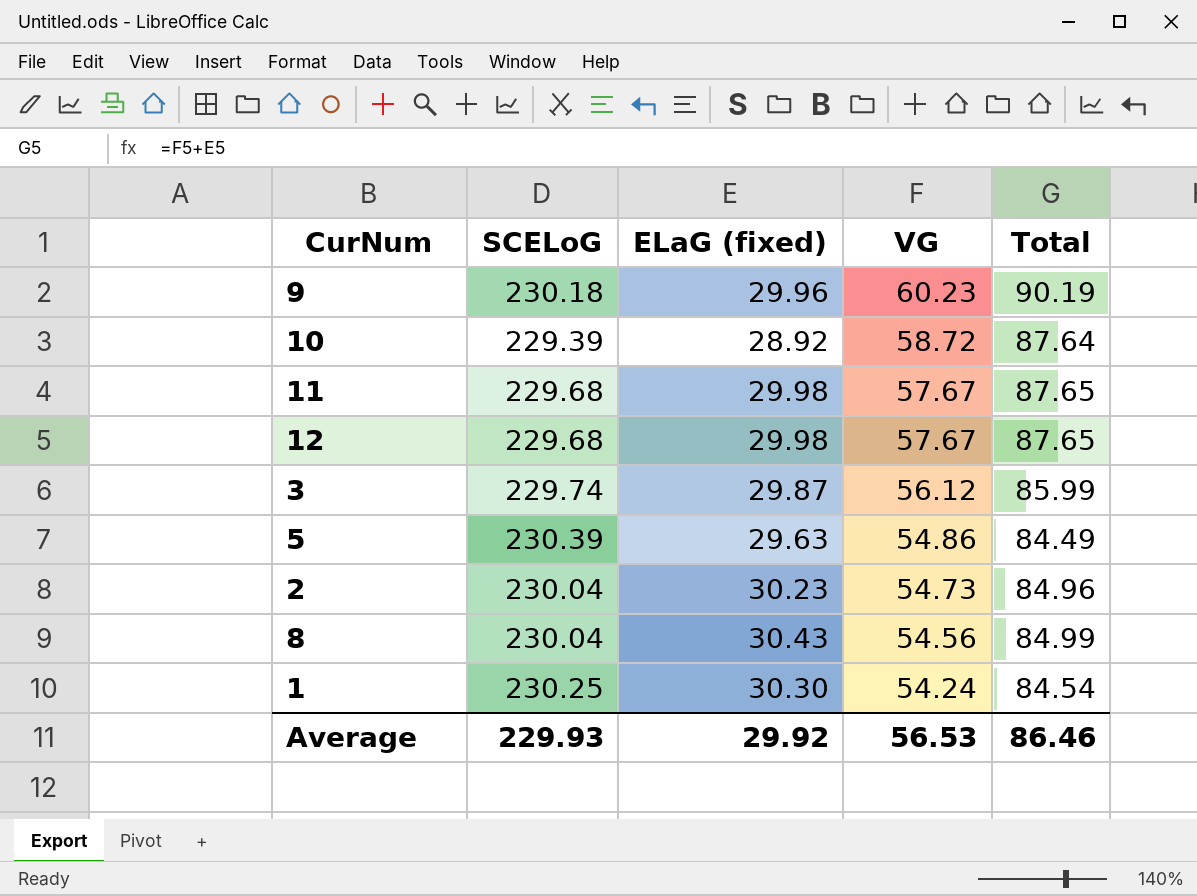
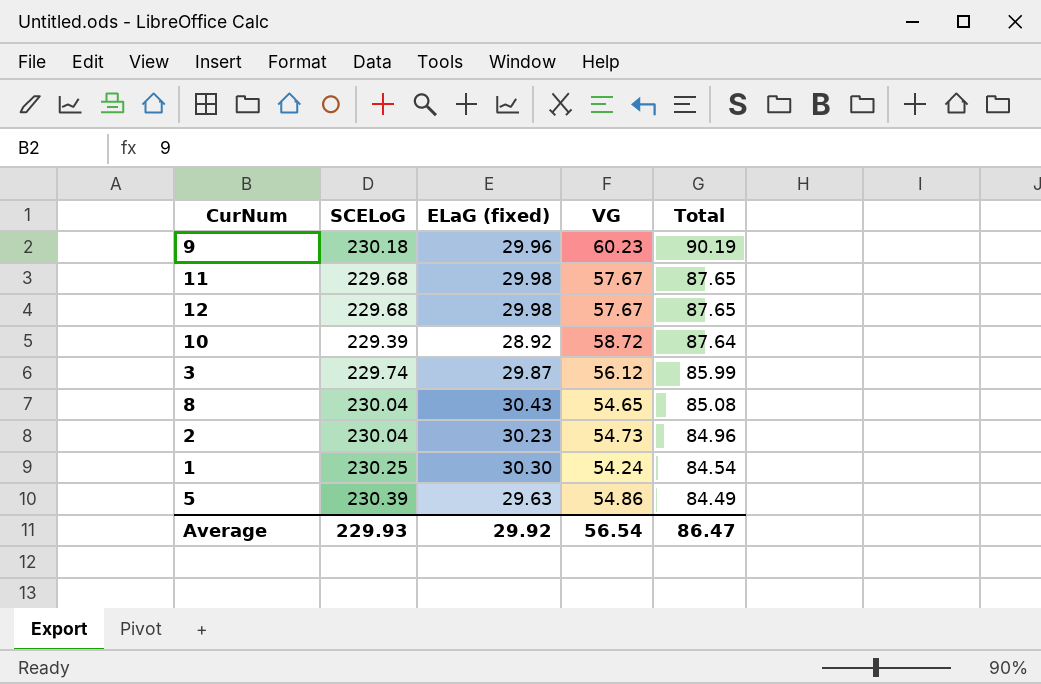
row order: VG descending -> Total descending
8 | VG: 54.56 -> 54.65
8 | Total: 84.99 -> 85.08
Average | VG: 56.53 -> 56.54
Average | Total: 86.46 -> 86.47

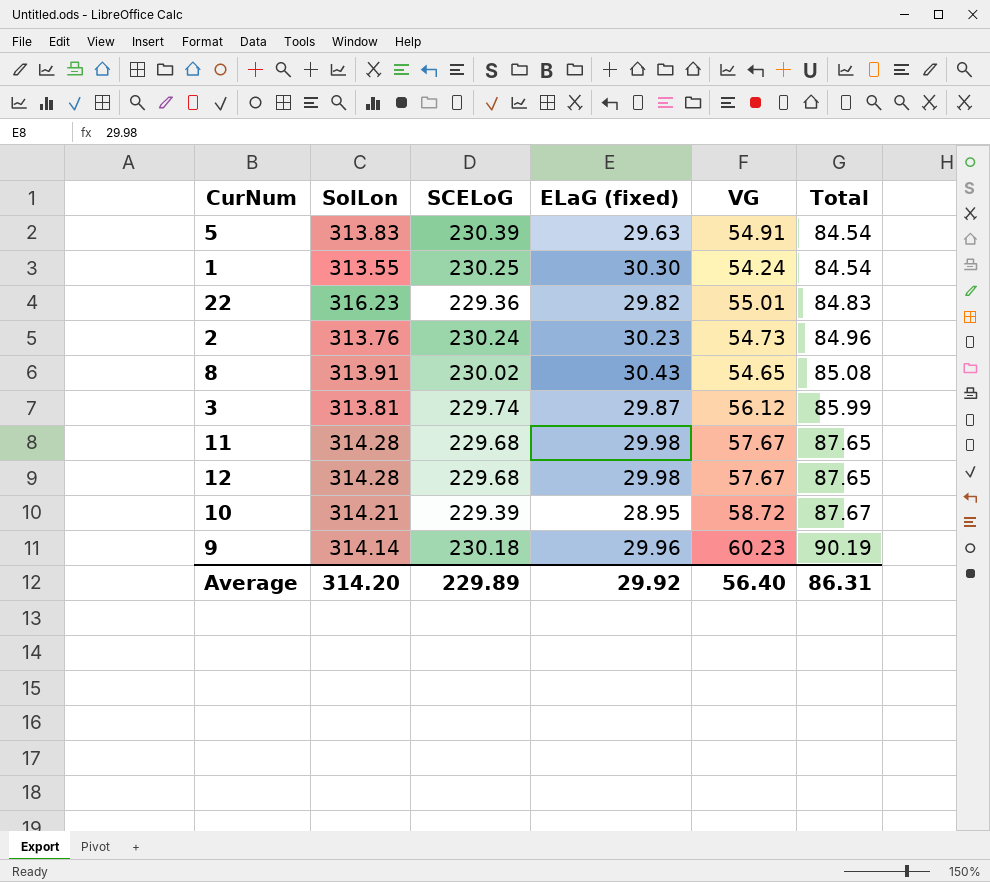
row order: Total descending -> Total ascending
column SolLon | position: none -> 2
5 | VG: 54.86 -> 54.91
5 | Total: 84.49 -> 84.54
row 22: none -> 316.23 | 229.36 | 29.82 | 55.01 | 84.83
2 | SCELoG: 230.04 -> 230.24
8 | SCELoG: 230.04 -> 230.02
10 | ELaG (fixed): 28.92 -> 28.95
10 | Total: 87.64 -> 87.67
Average | SCELoG: 229.93 -> 229.89
Average | VG: 56.54 -> 56.40
Average | Total: 86.47 -> 86.31

